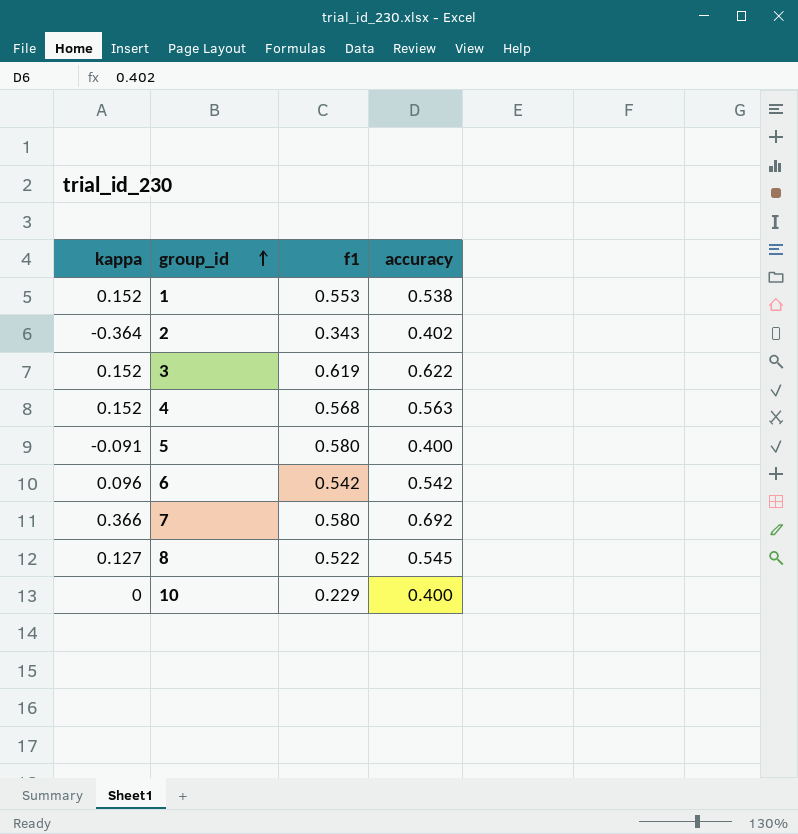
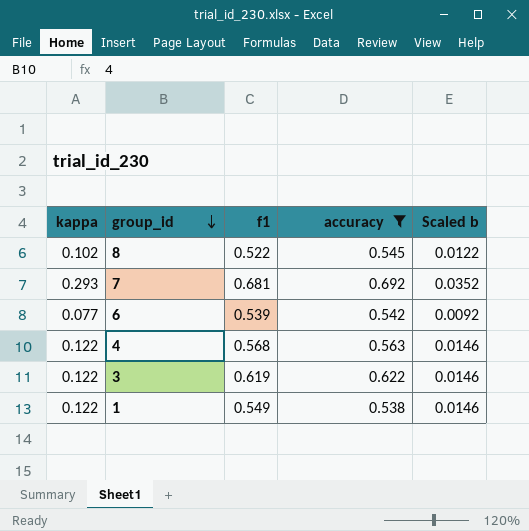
filter: none -> accuracy >= 0.538
row order: group_id ascending -> group_id descending
column Scaled b | formula: none -> [kappa] * 0.12
8 | kappa: 0.127 -> 0.102
7 | kappa: 0.366 -> 0.293
7 | f1: 0.580 -> 0.681
6 | kappa: 0.096 -> 0.077
6 | f1: 0.542 -> 0.539
4 | kappa: 0.152 -> 0.122
3 | kappa: 0.152 -> 0.122
1 | kappa: 0.152 -> 0.122
1 | f1: 0.553 -> 0.549

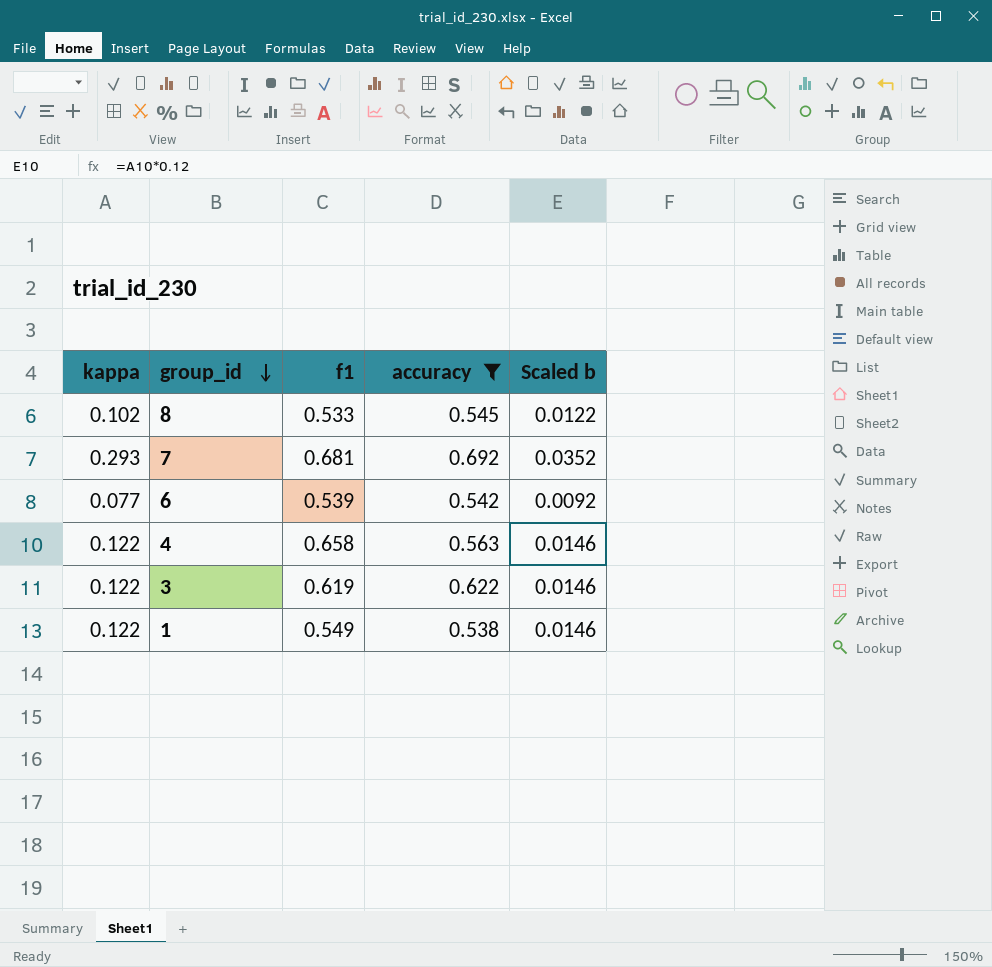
8 | f1: 0.522 -> 0.533
4 | f1: 0.568 -> 0.658

